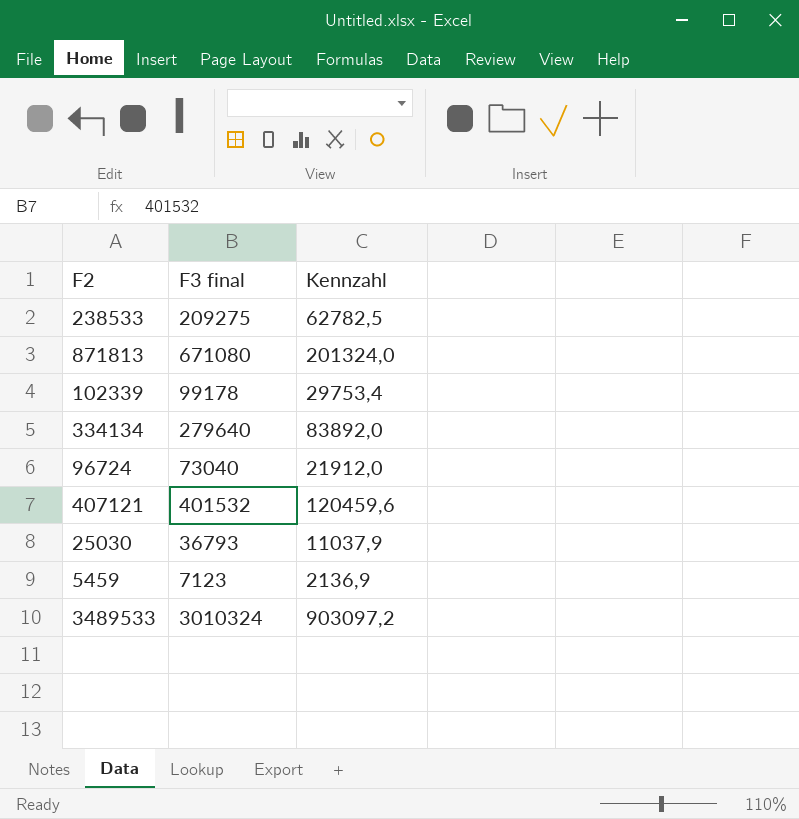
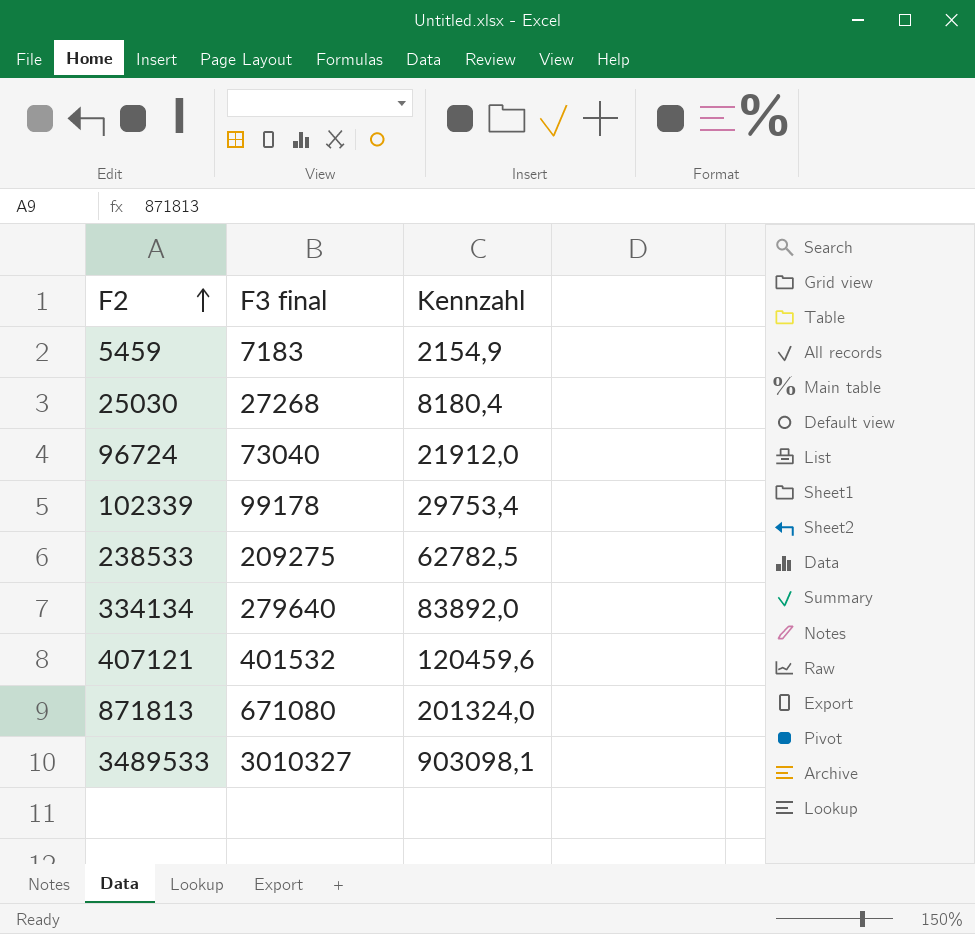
row order: none -> F2 ascending
5459 | F3 final: 7123 -> 7183
5459 | Kennzahl: 2136,9 -> 2154,9
25030 | F3 final: 36793 -> 27268
25030 | Kennzahl: 11037,9 -> 8180,4
3489533 | F3 final: 3010324 -> 3010327
3489533 | Kennzahl: 903097,2 -> 903098,1

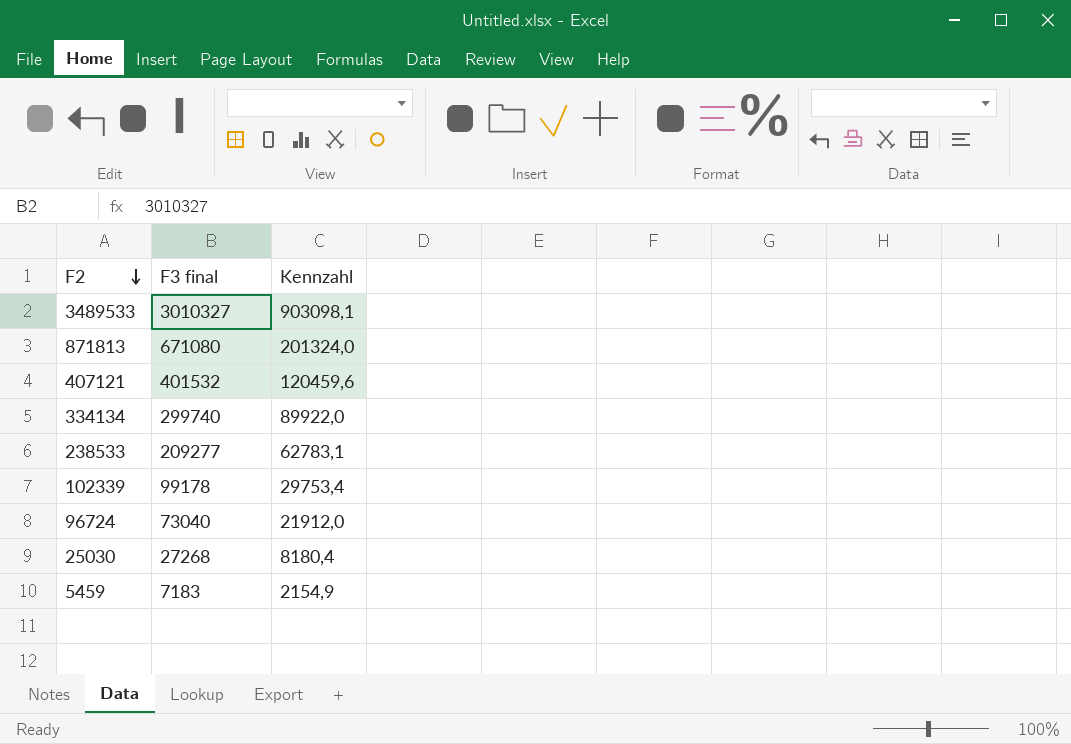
row order: F2 ascending -> F2 descending
334134 | F3 final: 279640 -> 299740
334134 | Kennzahl: 83892,0 -> 89922,0
238533 | F3 final: 209275 -> 209277
238533 | Kennzahl: 62782,5 -> 62783,1

